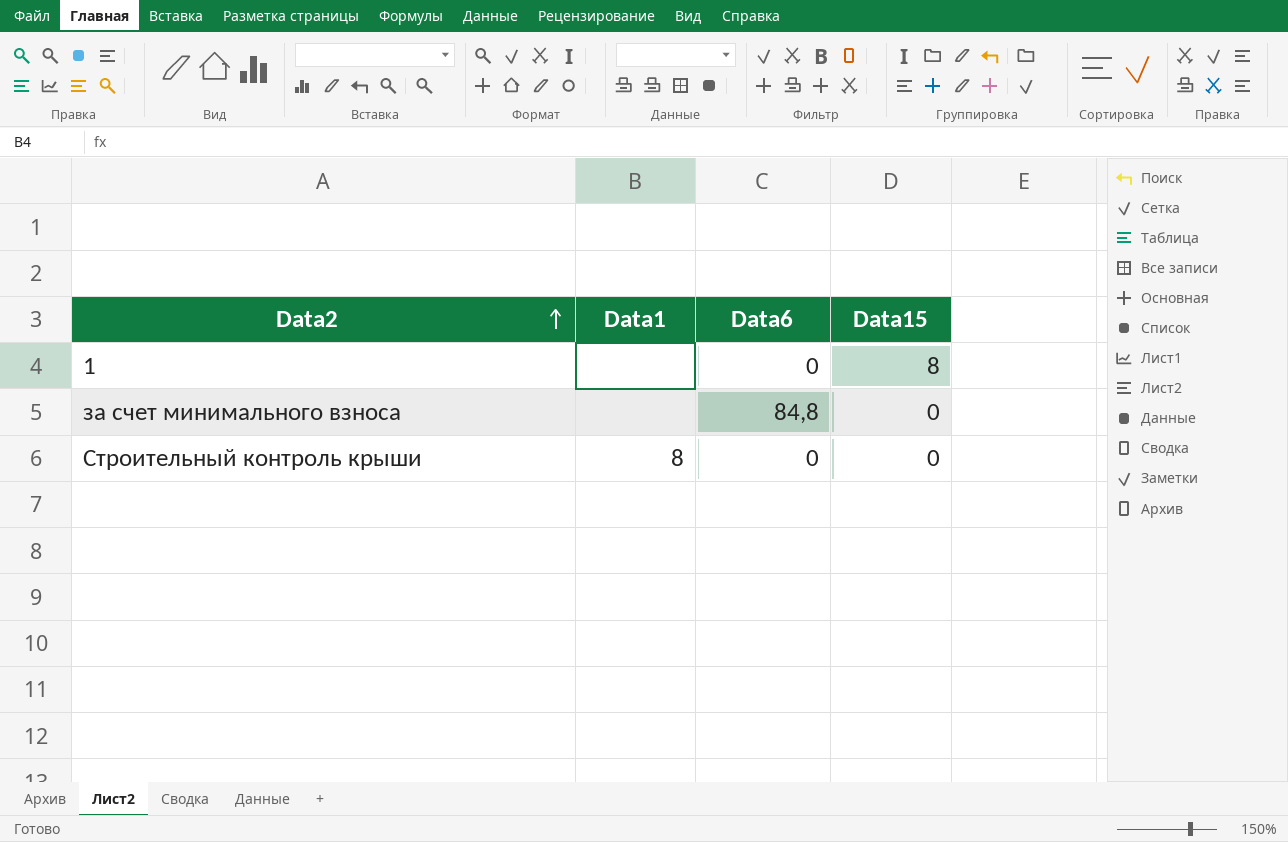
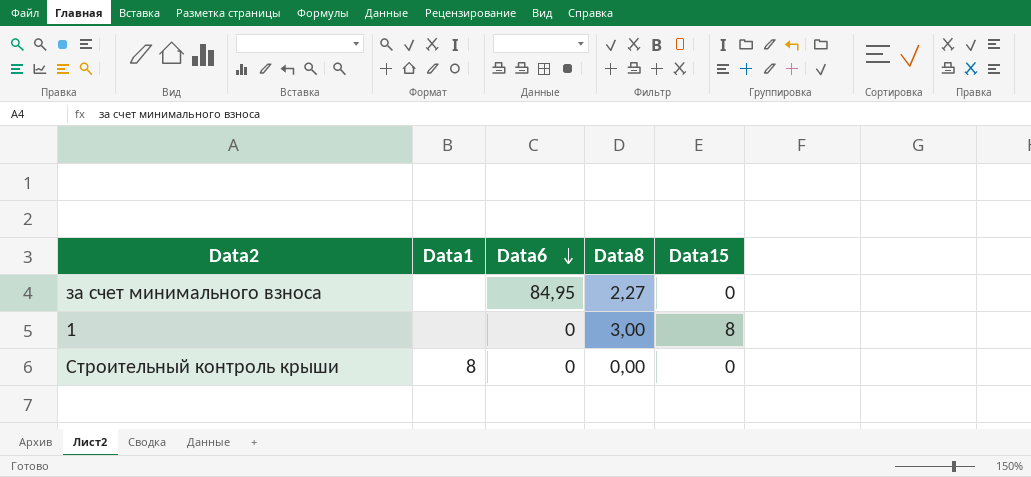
row order: Data2 ascending -> Data6 descending
column Data8 | position: none -> 4
за счет минимального взноса | Data6: 84,8 -> 84,95

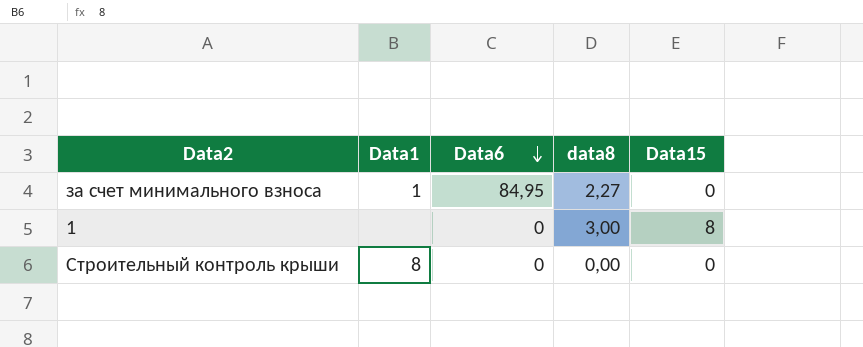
column name: Data8 -> data8
за счет минимального взноса | Data1: none -> 1

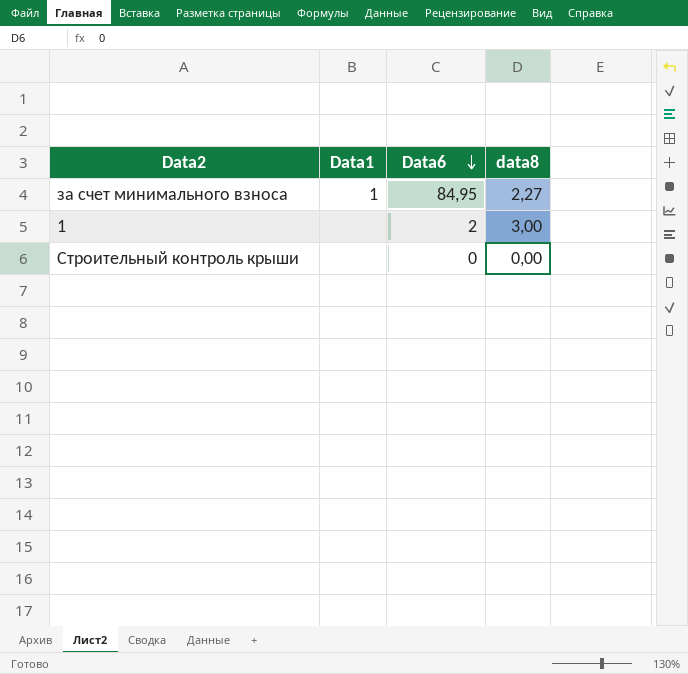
column Data15 | position: 5 -> none
1 | Data6: 0 -> 2
Строительный контроль крыши | Data1: 8 -> none

